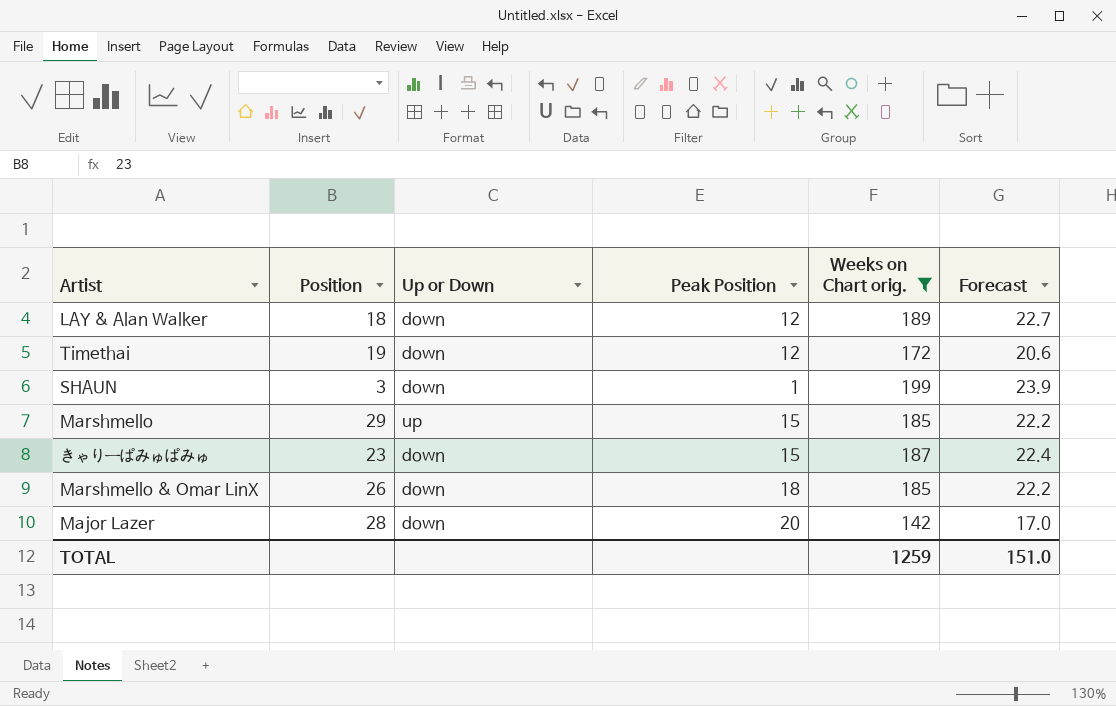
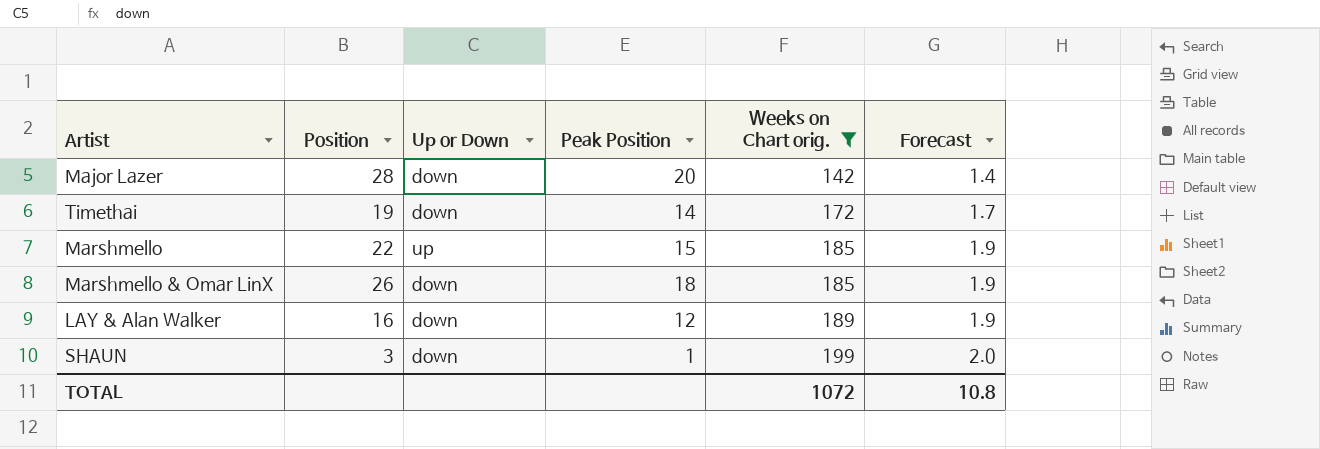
row order: none -> Weeks on Chart orig. ascending
column Forecast | formula: [Weeks on Chart orig.] * 0.12 -> [Weeks on Chart orig.] * 0.01
row きゃりーぱみゅぱみゅ: 23 | down | 15 | 187 | 22.4 -> none
Timethai | Peak Position: 12 -> 14
Marshmello | Position: 29 -> 22
LAY & Alan Walker | Position: 18 -> 16
TOTAL | Weeks on Chart orig.: 1259 -> 1072
TOTAL | Forecast: 151.0 -> 10.8

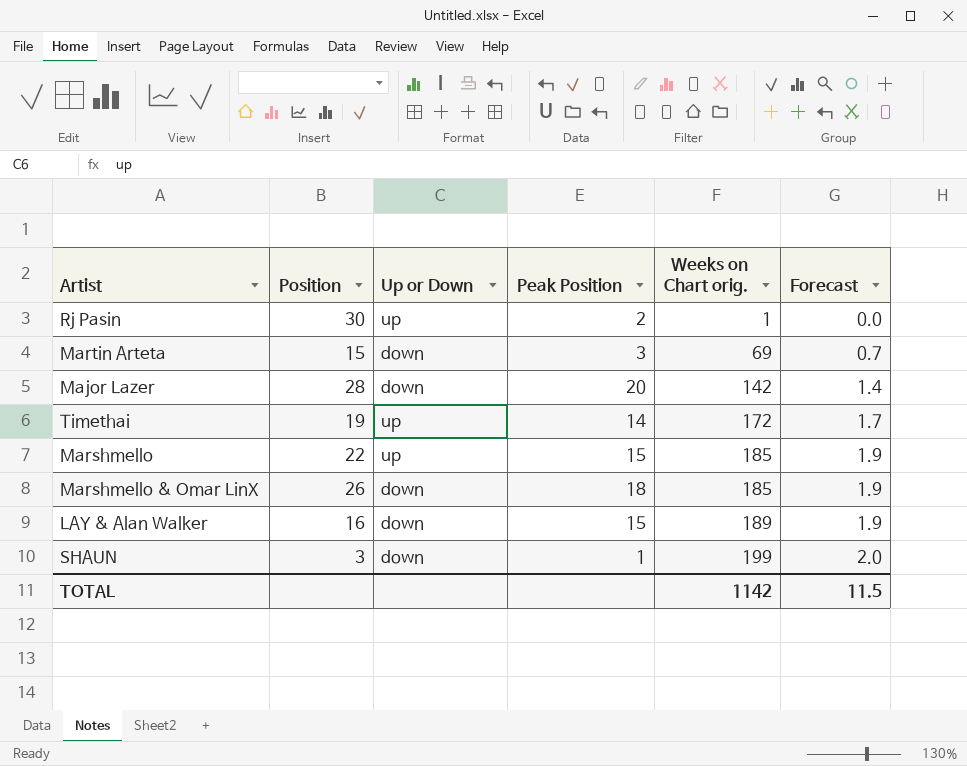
filter: Weeks on Chart orig. >= 142 -> none
Timethai | Up or Down: down -> up
LAY & Alan Walker | Peak Position: 12 -> 15
TOTAL | Weeks on Chart orig.: 1072 -> 1142
TOTAL | Forecast: 10.8 -> 11.5

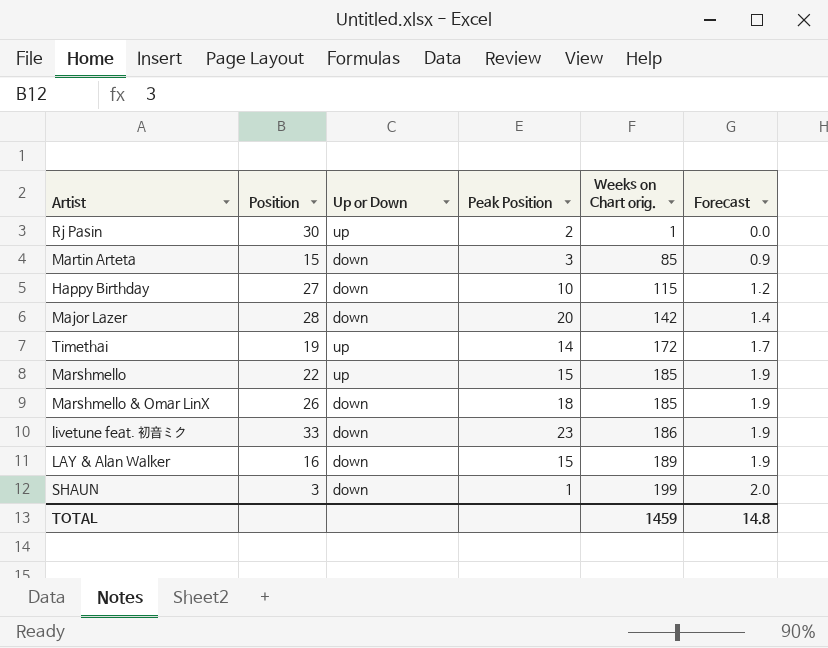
Martin Arteta | Weeks on Chart orig.: 69 -> 85
Martin Arteta | Forecast: 0.7 -> 0.9
row Happy Birthday: none -> 27 | down | 10 | 115 | 1.2
row livetune feat. 初音ミク: none -> 33 | down | 23 | 186 | 1.9
TOTAL | Weeks on Chart orig.: 1142 -> 1459
TOTAL | Forecast: 11.5 -> 14.8

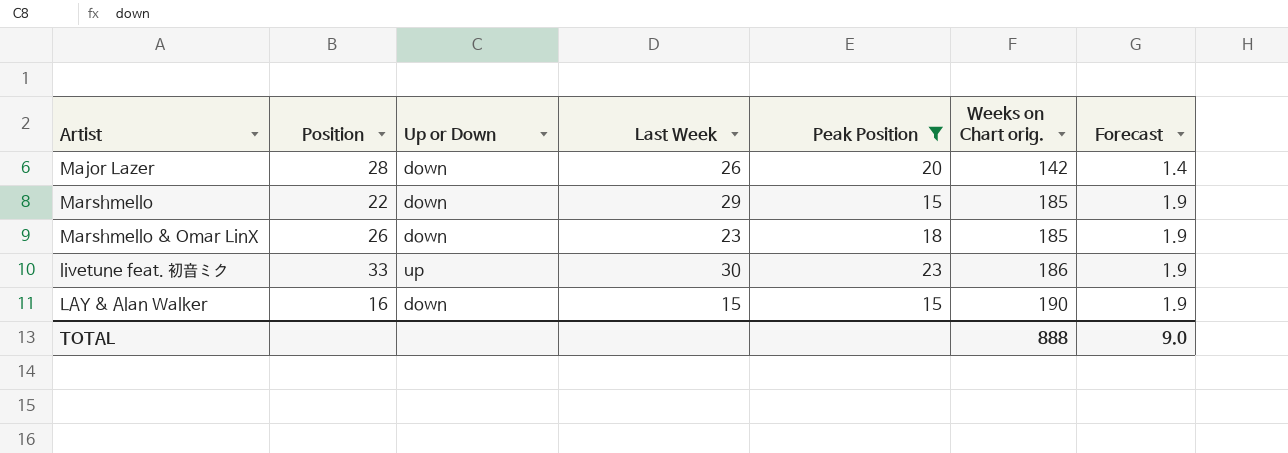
filter: none -> Peak Position >= 15
column Last Week | position: none -> 4
Marshmello | Up or Down: up -> down
livetune feat. 初音ミク | Up or Down: down -> up
LAY & Alan Walker | Weeks on Chart orig.: 189 -> 190
TOTAL | Weeks on Chart orig.: 1459 -> 888
TOTAL | Forecast: 14.8 -> 9.0

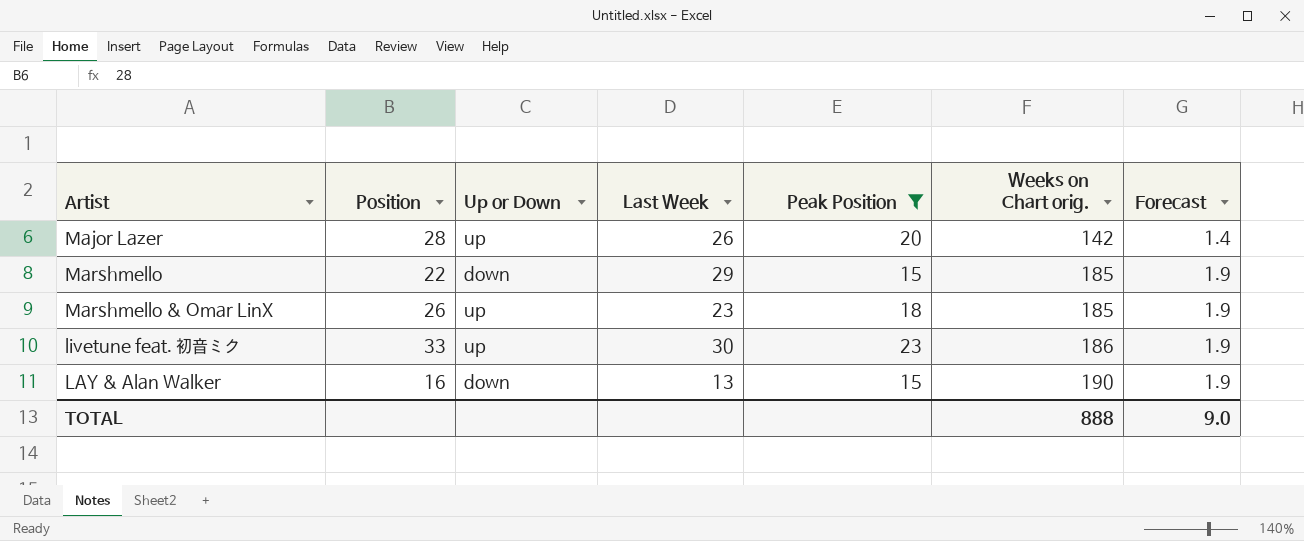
Major Lazer | Up or Down: down -> up
Marshmello & Omar LinX | Up or Down: down -> up
LAY & Alan Walker | Last Week: 15 -> 13

